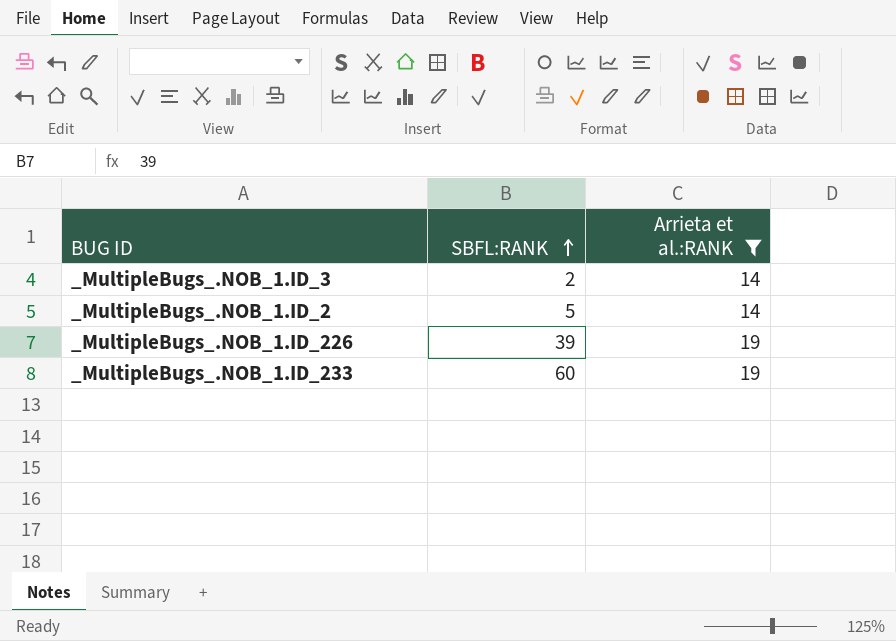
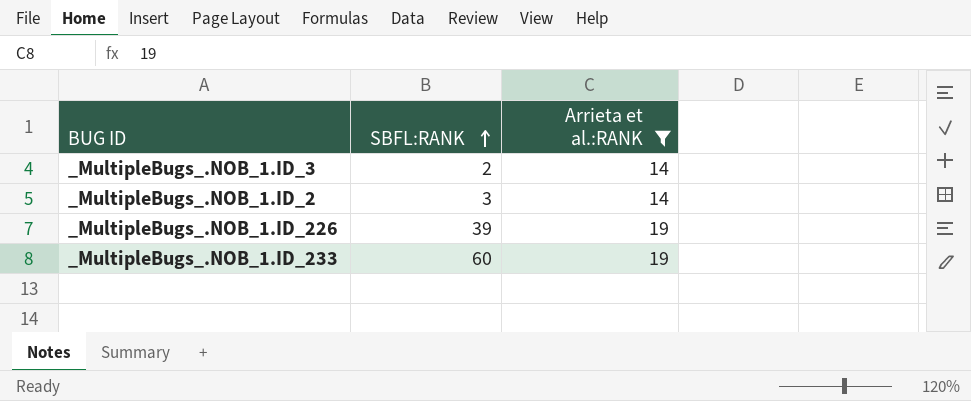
_MultipleBugs_.NOB_1.ID_2 | SBFL:RANK: 5 -> 3

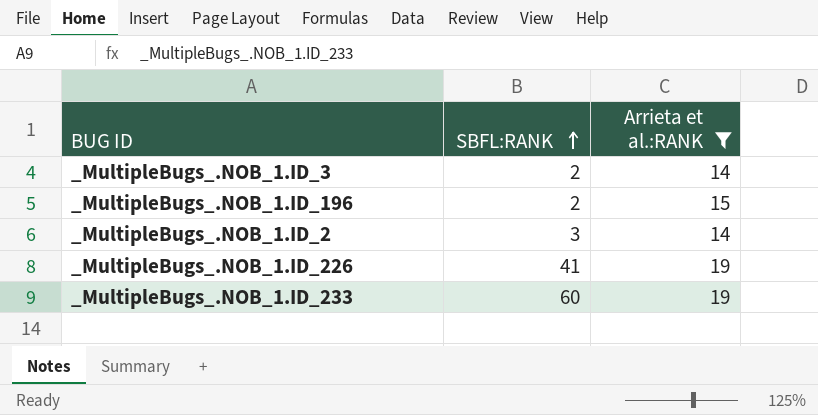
row _MultipleBugs_.NOB_1.ID_196: none -> 2 | 15
_MultipleBugs_.NOB_1.ID_226 | SBFL:RANK: 39 -> 41

